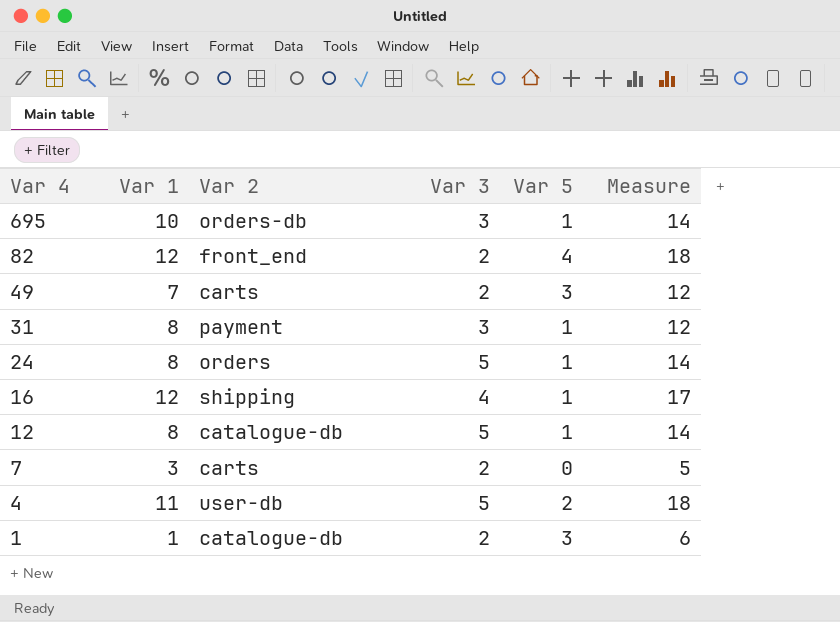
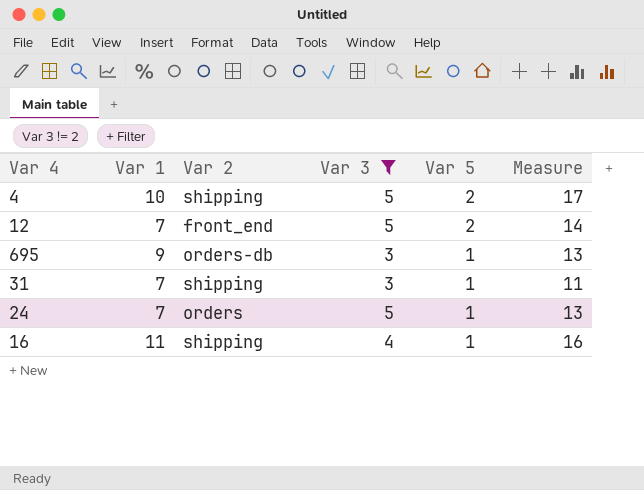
filter: none -> Var 3 != 2
row order: Var 4 descending -> Var 5 descending
4 | Var 1: 11 -> 10
4 | Var 2: user-db -> shipping
4 | Measure: 18 -> 17
12 | Var 1: 8 -> 7
12 | Var 2: catalogue-db -> front_end
12 | Var 5: 1 -> 2
695 | Var 1: 10 -> 9
695 | Measure: 14 -> 13
31 | Var 1: 8 -> 7
31 | Var 2: payment -> shipping
31 | Measure: 12 -> 11
24 | Var 1: 8 -> 7
24 | Measure: 14 -> 13
16 | Var 1: 12 -> 11
16 | Measure: 17 -> 16

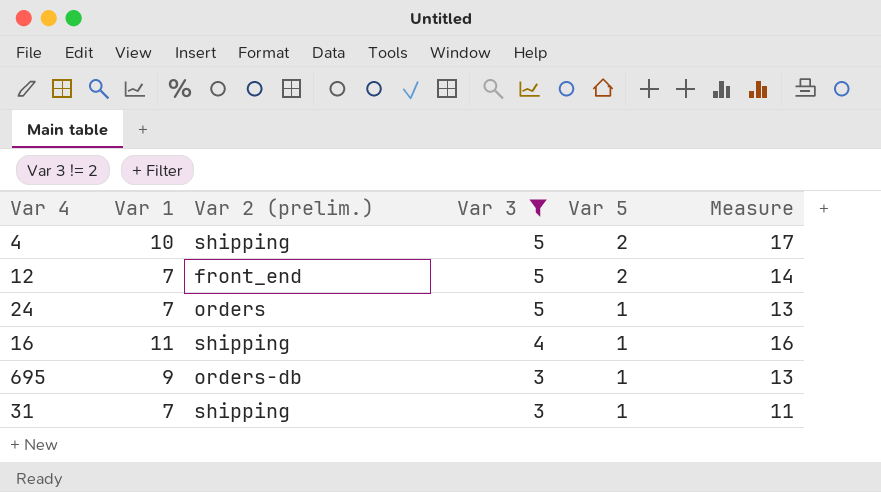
row order: Var 5 descending -> Var 3 descending
column name: Var 2 -> Var 2 (prelim.)

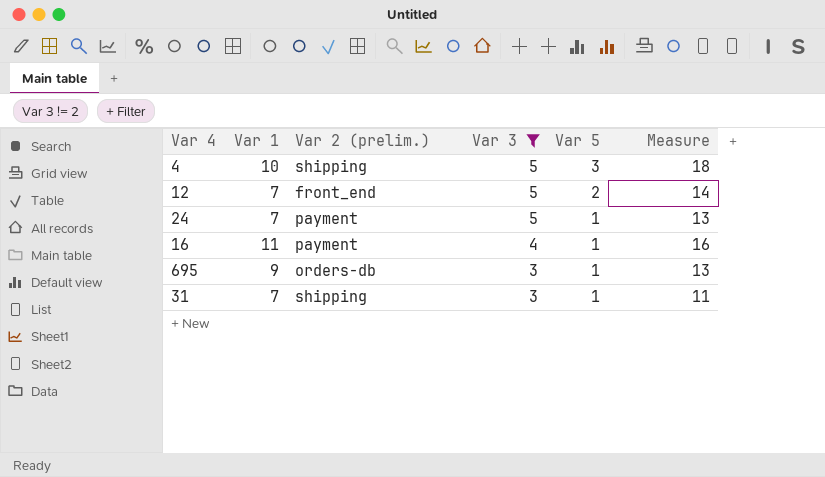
4 | Var 5: 2 -> 3
4 | Measure: 17 -> 18
24 | Var 2 (prelim.): orders -> payment
16 | Var 2 (prelim.): shipping -> payment

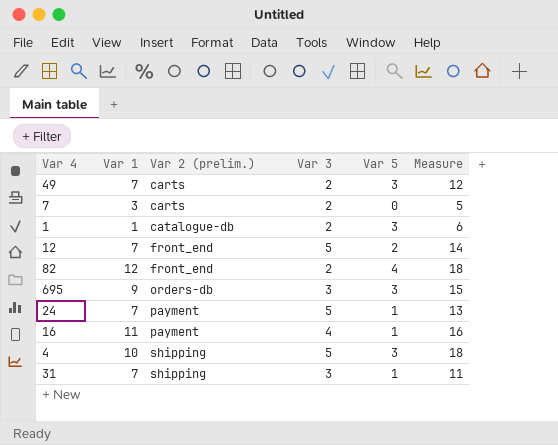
filter: Var 3 != 2 -> none
row order: Var 3 descending -> Var 2 (prelim.) ascending
695 | Var 5: 1 -> 3
695 | Measure: 13 -> 15

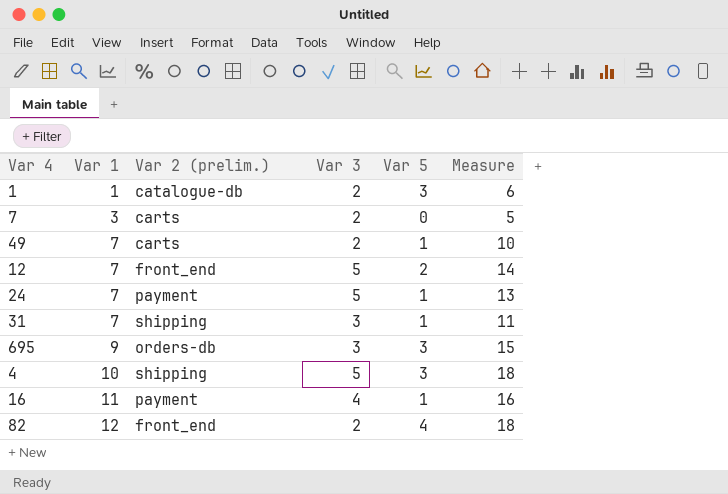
row order: Var 2 (prelim.) ascending -> Var 1 ascending
49 | Var 5: 3 -> 1
49 | Measure: 12 -> 10

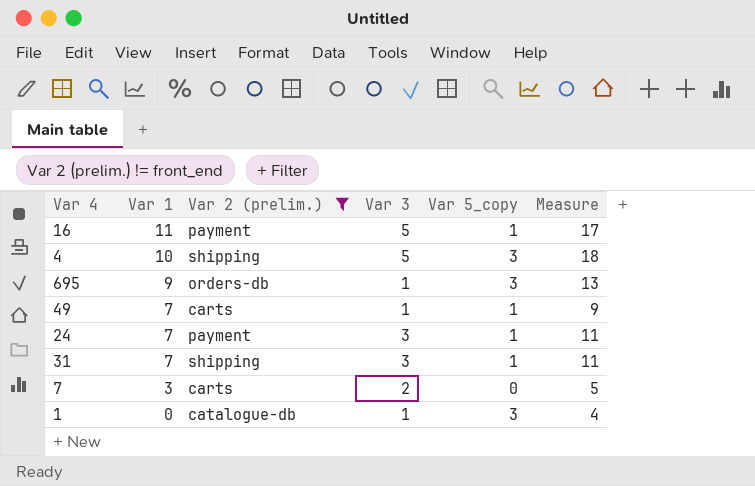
filter: none -> Var 2 (prelim.) != front_end
row order: Var 1 ascending -> Var 1 descending
column name: Var 5 -> Var 5_copy
16 | Var 3: 4 -> 5
16 | Measure: 16 -> 17
695 | Var 3: 3 -> 1
695 | Measure: 15 -> 13
49 | Var 3: 2 -> 1
49 | Measure: 10 -> 9
24 | Var 3: 5 -> 3
24 | Measure: 13 -> 11
1 | Var 1: 1 -> 0
1 | Var 3: 2 -> 1
1 | Measure: 6 -> 4

